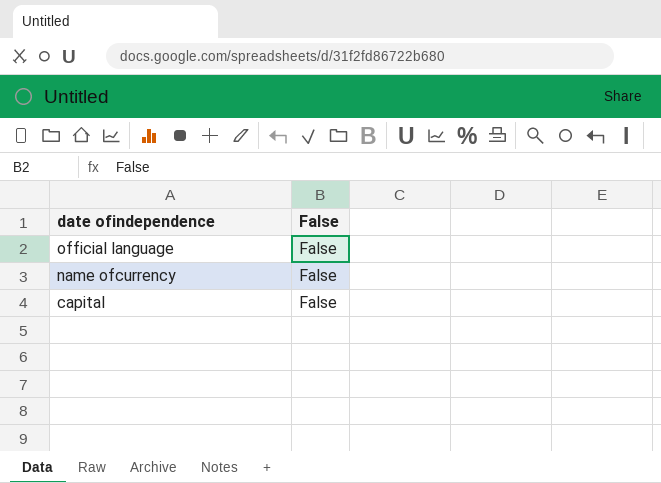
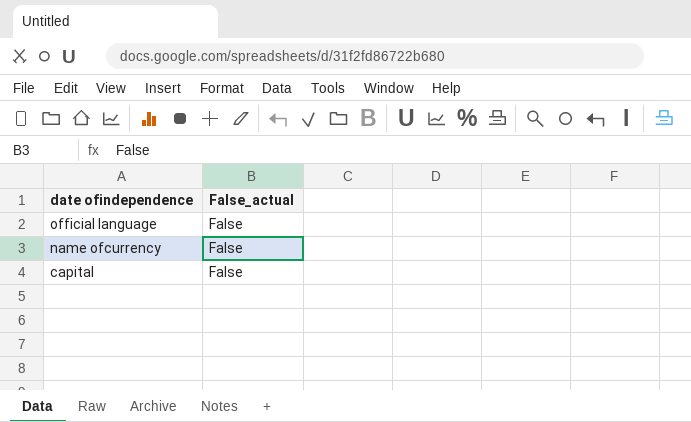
column name: False -> False_actual

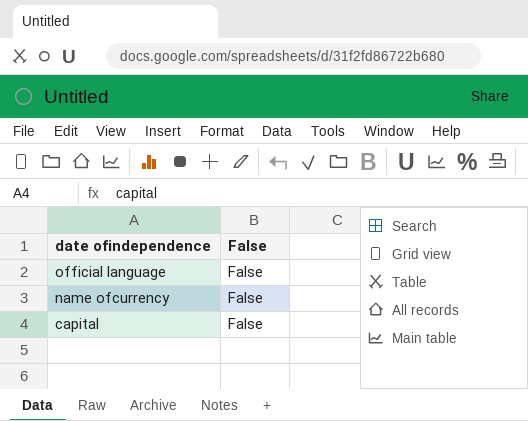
column name: False_actual -> False

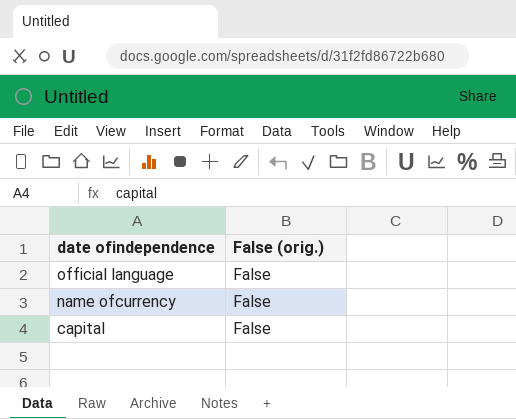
column name: False -> False (orig.)

